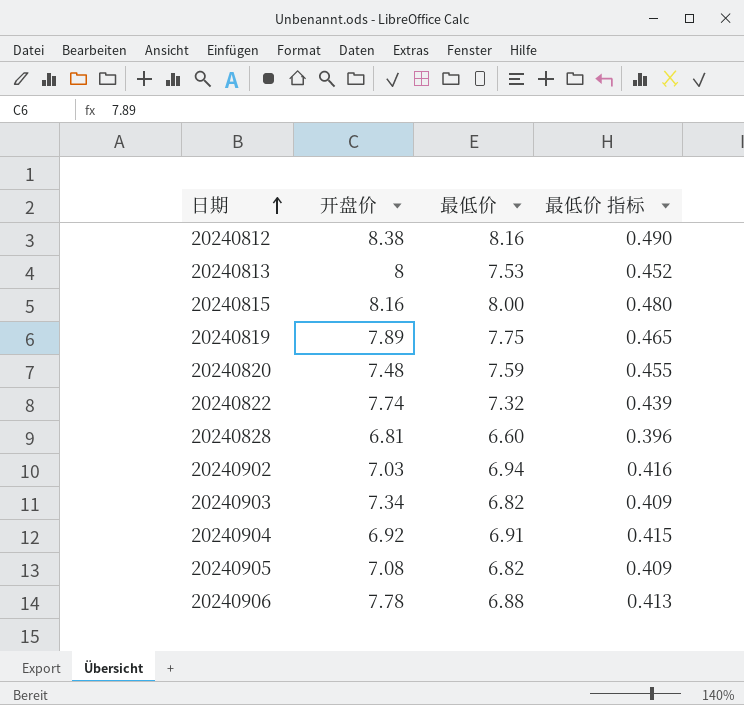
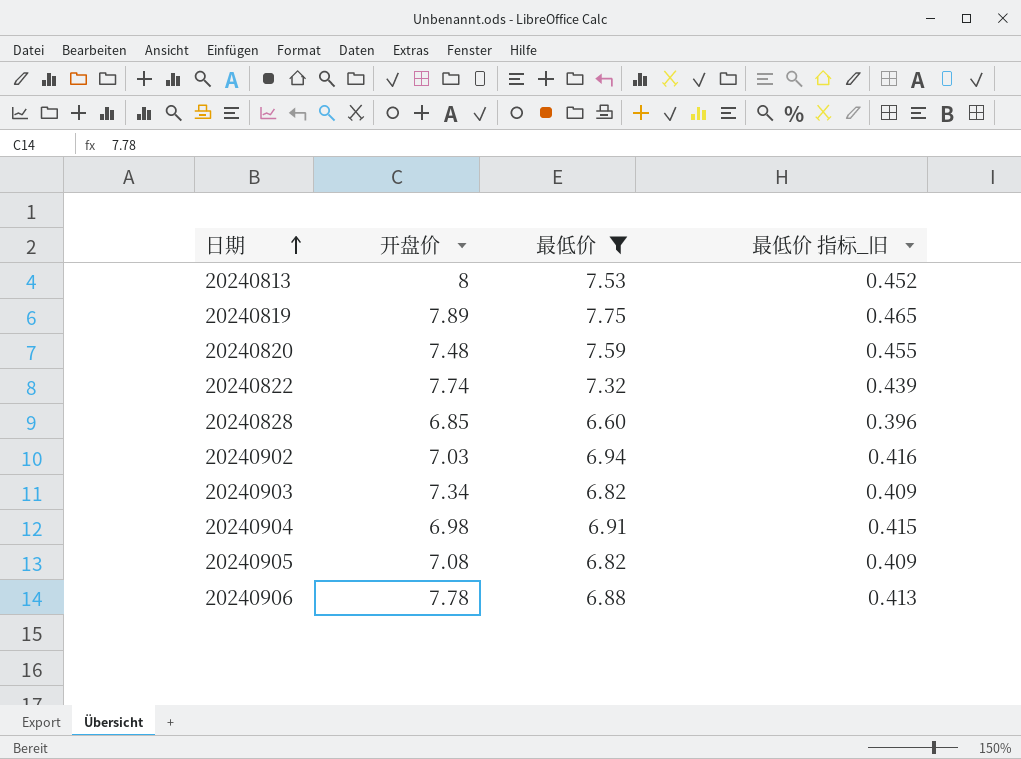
filter: none -> 最低价 <= 7.75
column name: 最低价 指标 -> 最低价 指标_旧
20240828 | 开盘价: 6.81 -> 6.85
20240904 | 开盘价: 6.92 -> 6.98

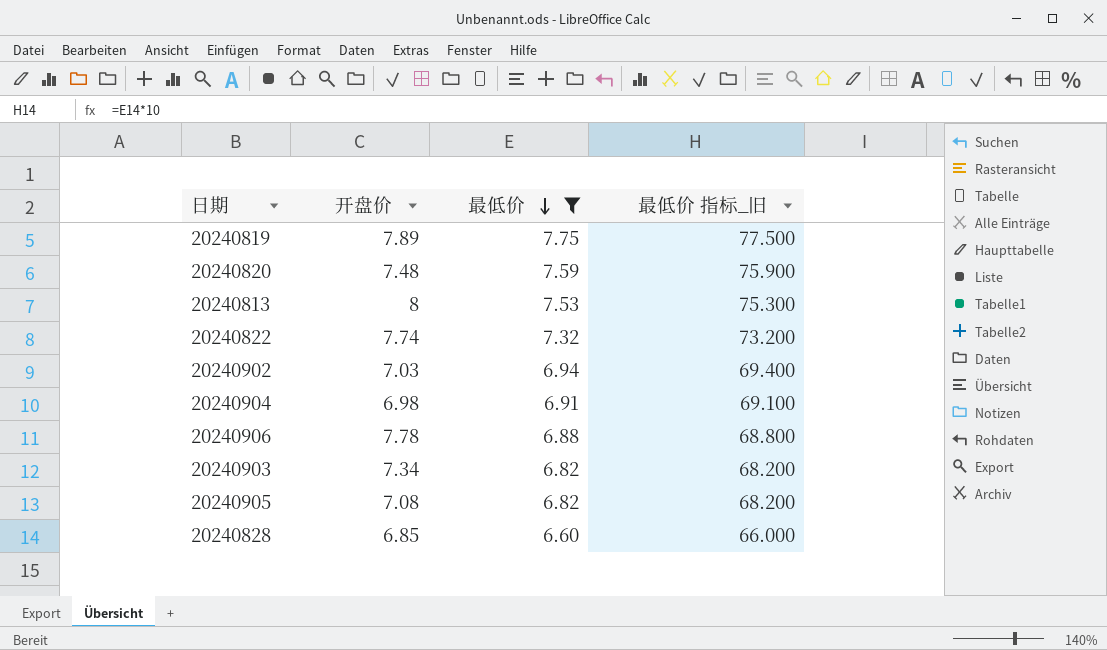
row order: 日期 ascending -> 最低价 descending
column 最低价 指标_旧 | formula: [最低价] * 0.06 -> [最低价] * 10

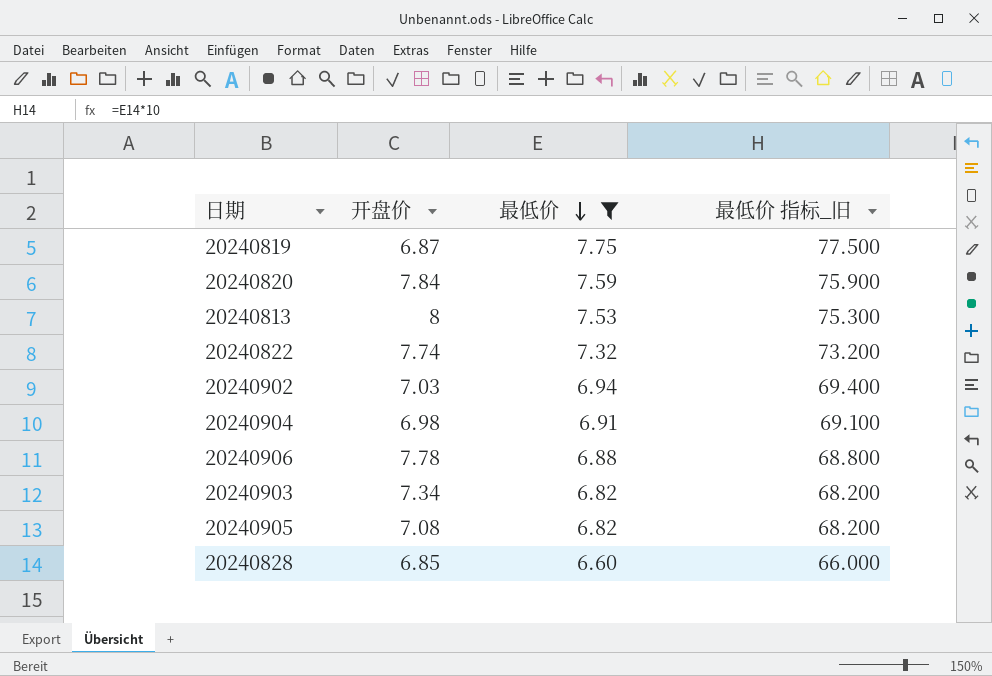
20240819 | 开盘价: 7.89 -> 6.87
20240820 | 开盘价: 7.48 -> 7.84

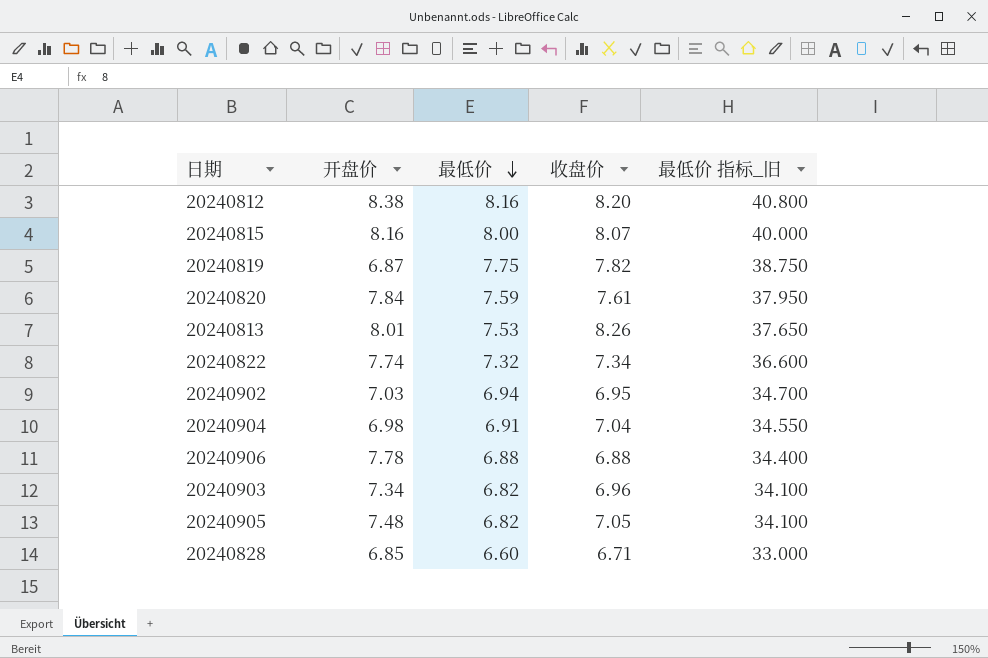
filter: 最低价 <= 7.75 -> none
column 收盘价 | position: none -> 4
column 最低价 指标_旧 | formula: [最低价] * 10 -> [最低价] * 5
20240813 | 开盘价: 8 -> 8.01
20240905 | 开盘价: 7.08 -> 7.48

